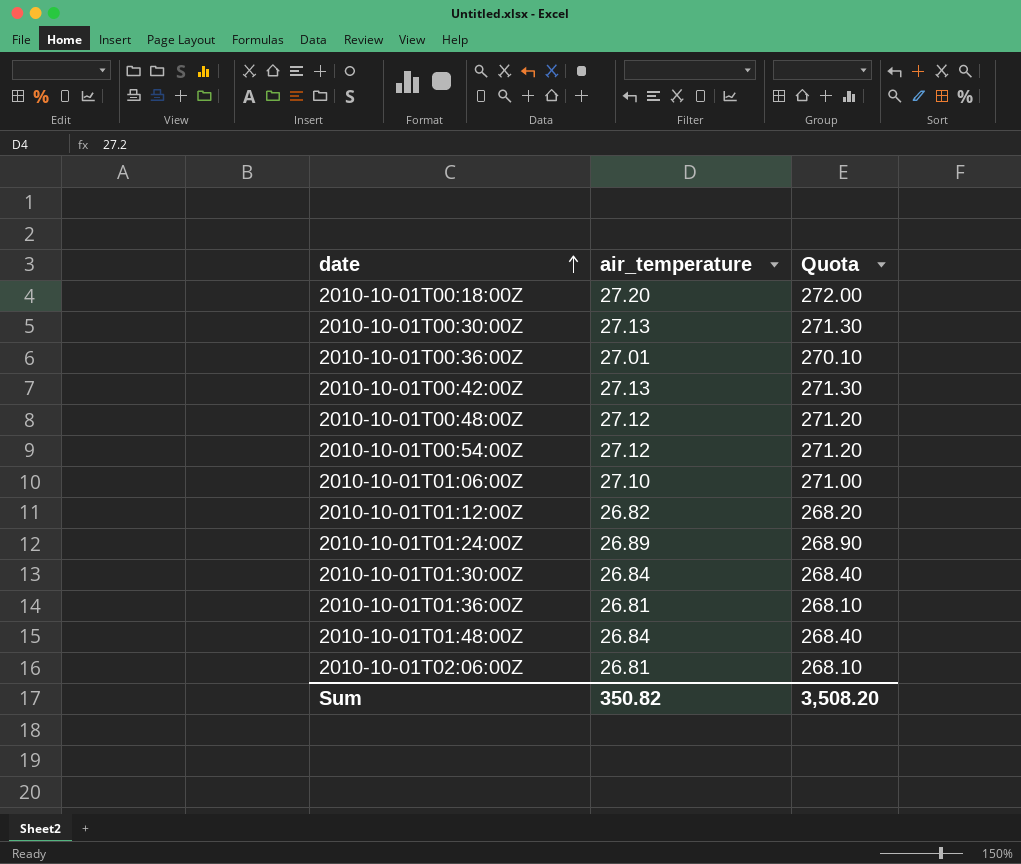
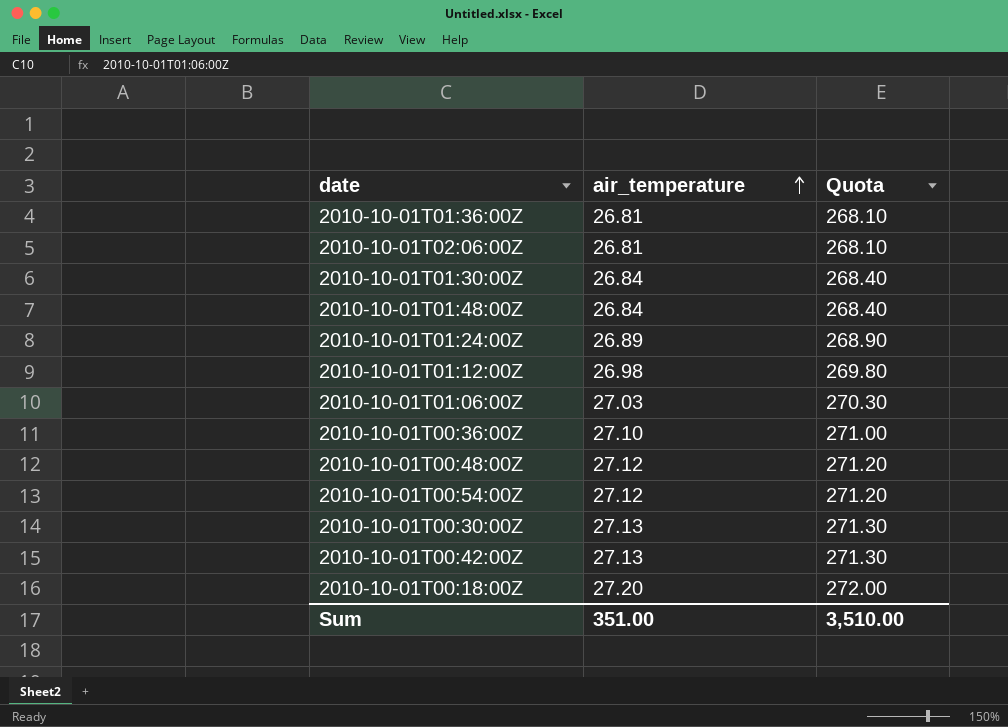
row order: date ascending -> air_temperature ascending
2010-10-01T01:12:00Z | air_temperature: 26.82 -> 26.98
2010-10-01T01:12:00Z | Quota: 268.20 -> 269.80
2010-10-01T01:06:00Z | air_temperature: 27.10 -> 27.03
2010-10-01T01:06:00Z | Quota: 271.00 -> 270.30
2010-10-01T00:36:00Z | air_temperature: 27.01 -> 27.10
2010-10-01T00:36:00Z | Quota: 270.10 -> 271.00
Sum | air_temperature: 350.82 -> 351.00
Sum | Quota: 3,508.20 -> 3,510.00

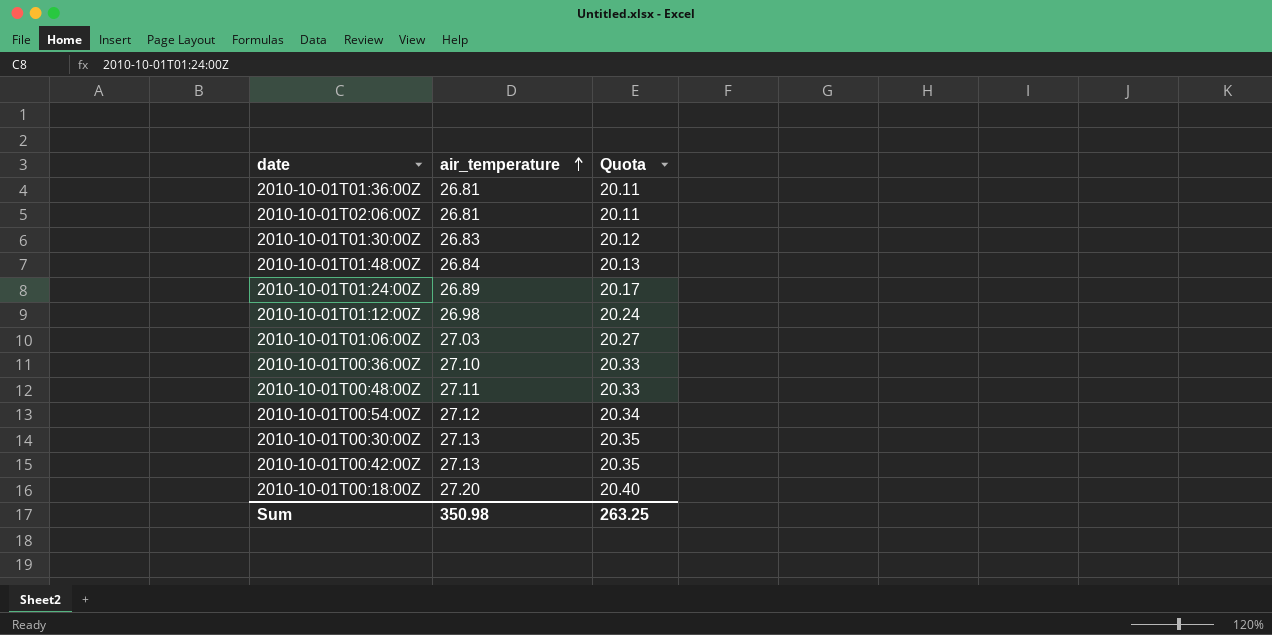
column Quota | formula: [air_temperature] * 10 -> [air_temperature] * 0.75
2010-10-01T01:30:00Z | air_temperature: 26.84 -> 26.83
2010-10-01T00:48:00Z | air_temperature: 27.12 -> 27.11
Sum | air_temperature: 351.00 -> 350.98
Sum | Quota: 3,510.00 -> 263.25

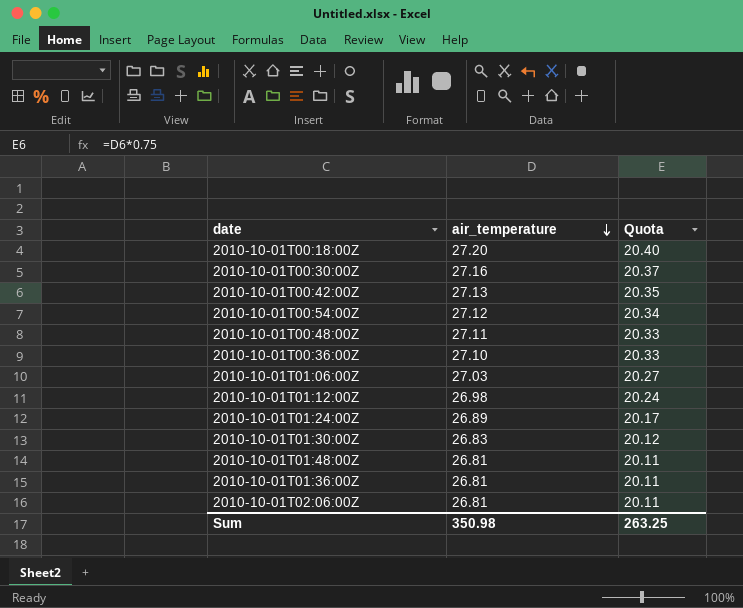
row order: air_temperature ascending -> air_temperature descending
2010-10-01T00:30:00Z | air_temperature: 27.13 -> 27.16
2010-10-01T00:30:00Z | Quota: 20.35 -> 20.37
2010-10-01T01:48:00Z | air_temperature: 26.84 -> 26.81
2010-10-01T01:48:00Z | Quota: 20.13 -> 20.11

